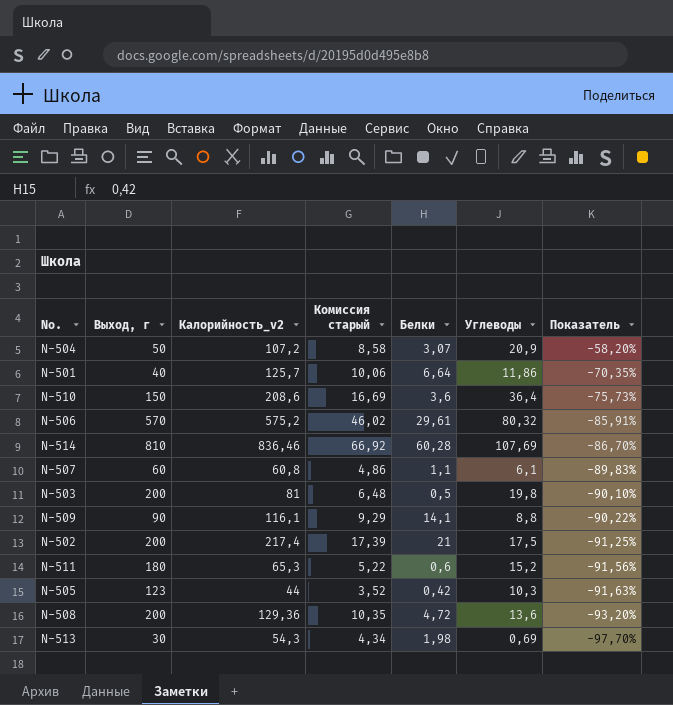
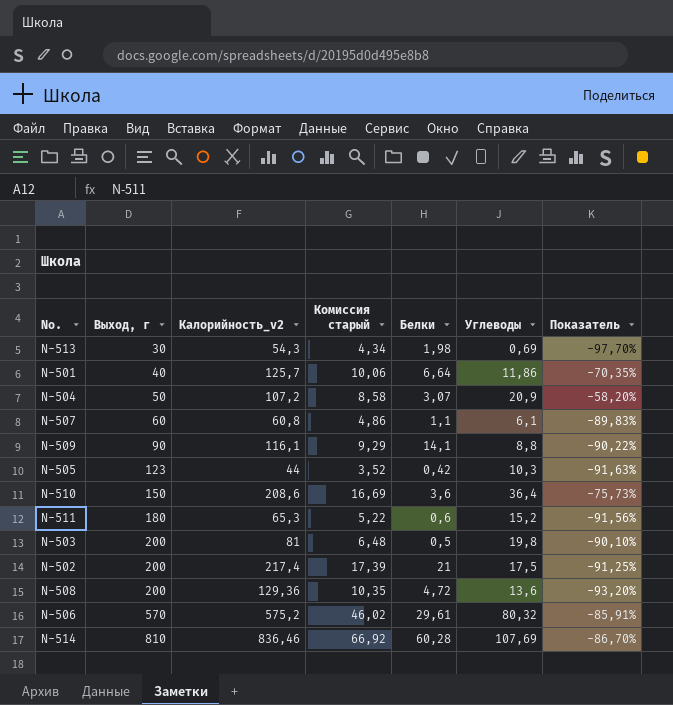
row order: Показатель descending -> Выход, г ascending

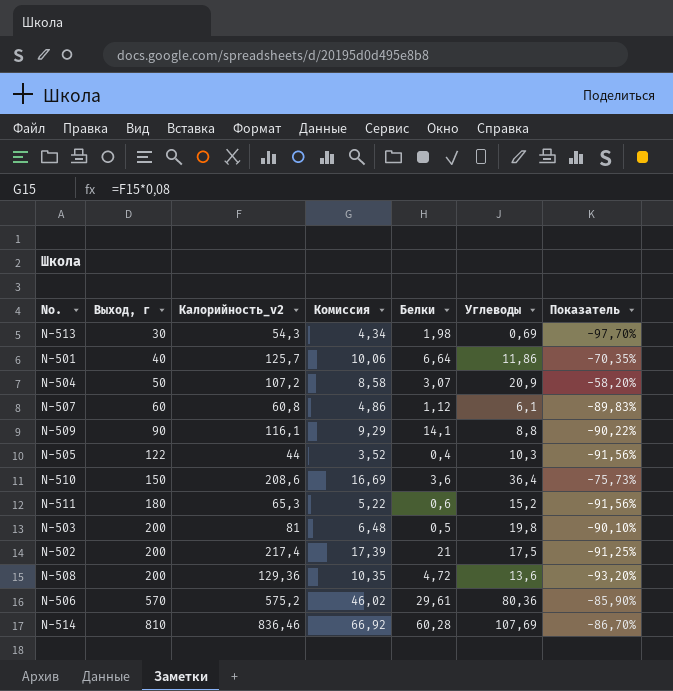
column name: Комиссия старый -> Комиссия
N-507 | Белки: 1,1 -> 1,12
N-505 | Выход, г: 123 -> 122
N-505 | Белки: 0,42 -> 0,4
N-505 | Показатель: -91,63% -> -91,56%
N-506 | Углеводы: 80,32 -> 80,36
N-506 | Показатель: -85,91% -> -85,90%

